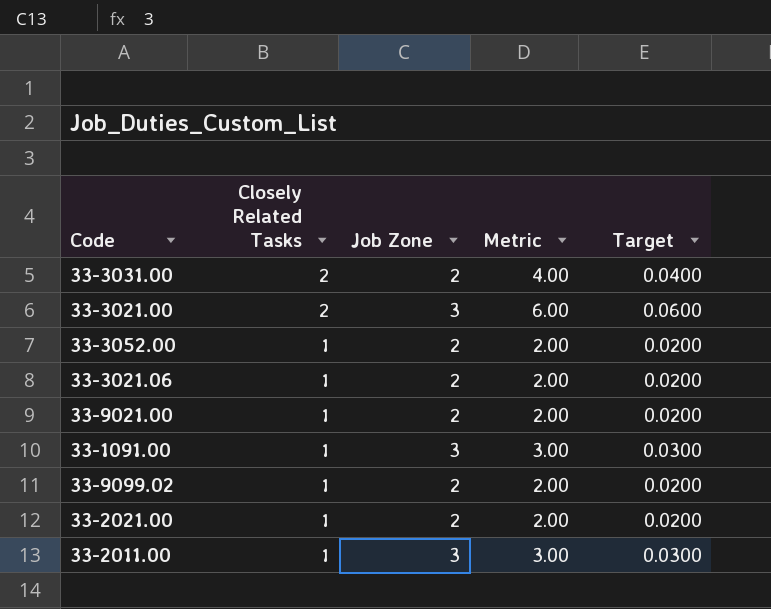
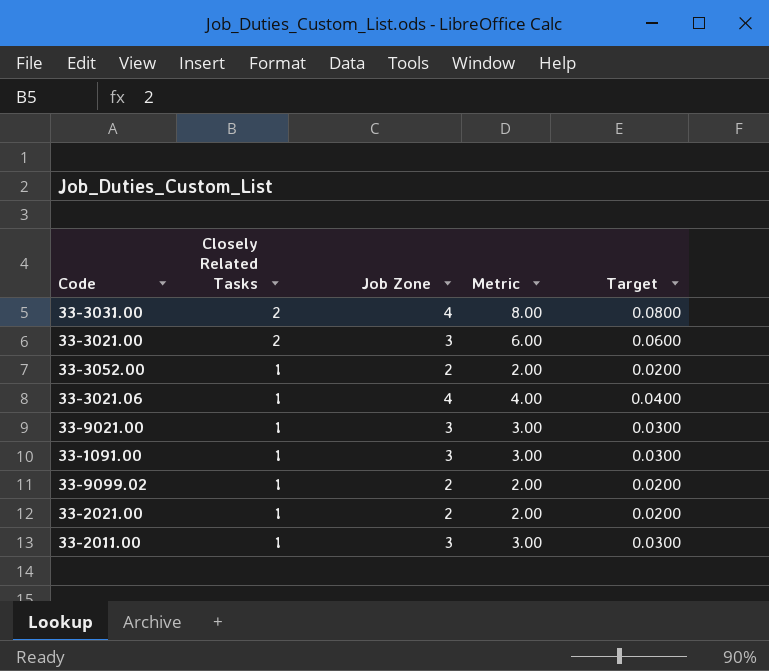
33-3031.00 | Job Zone: 2 -> 4
33-3031.00 | Metric: 4.00 -> 8.00
33-3031.00 | Target: 0.0400 -> 0.0800
33-3021.06 | Job Zone: 2 -> 4
33-3021.06 | Metric: 2.00 -> 4.00
33-3021.06 | Target: 0.0200 -> 0.0400
33-9021.00 | Job Zone: 2 -> 3
33-9021.00 | Metric: 2.00 -> 3.00
33-9021.00 | Target: 0.0200 -> 0.0300

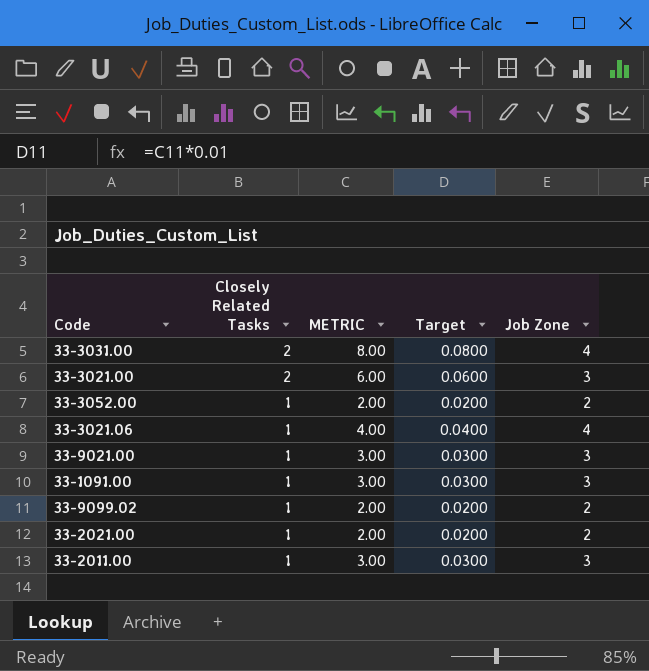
column name: Metric -> METRIC
column Job Zone | position: 3 -> 5

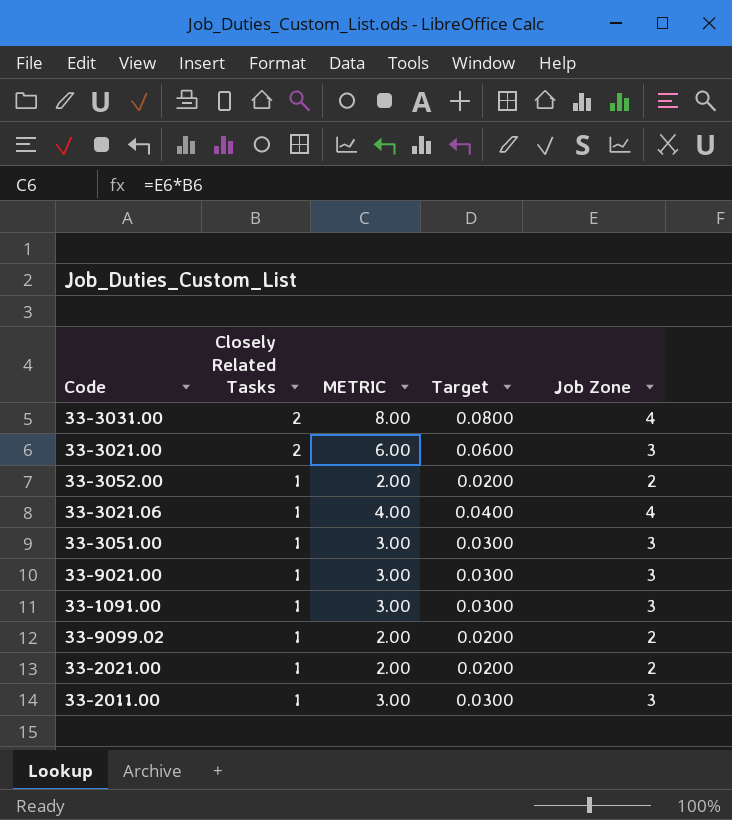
row 33-3051.00: none -> 1 | 3.00 | 0.0300 | 3

